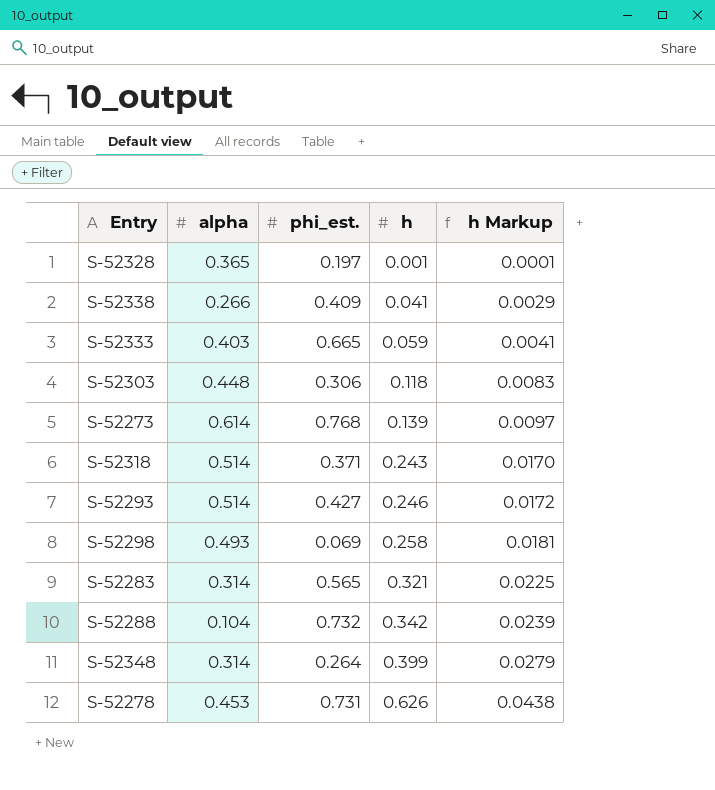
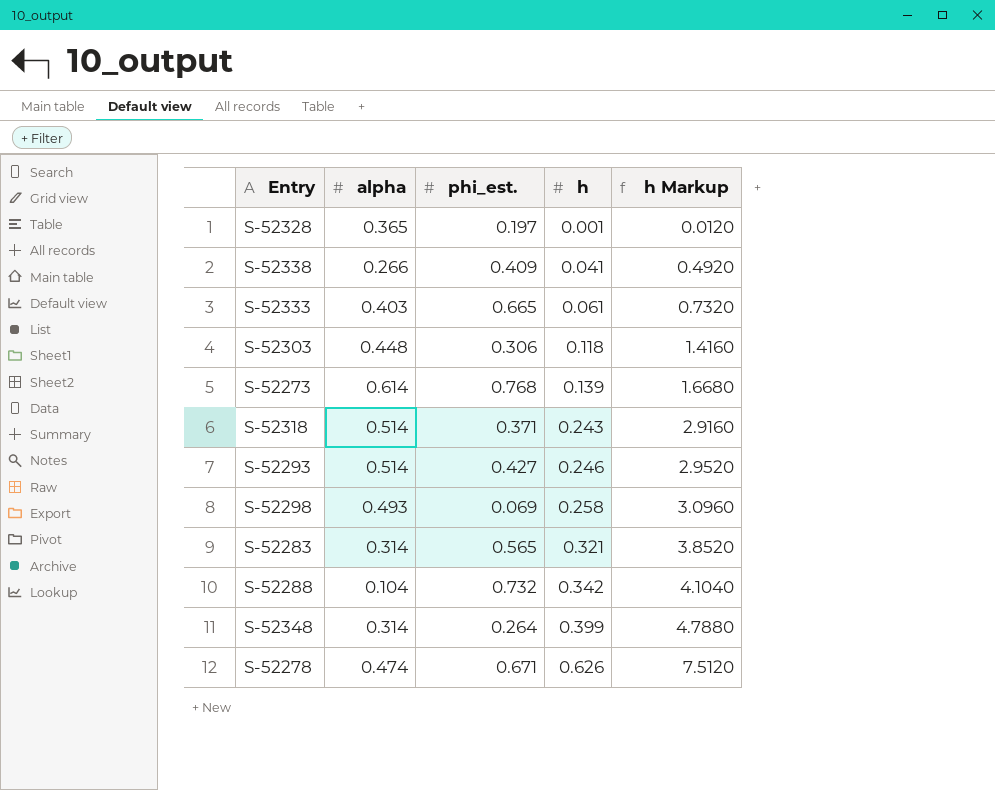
column h Markup | formula: [h] * 0.07 -> [h] * 12
S-52333 | h: 0.059 -> 0.061
S-52278 | alpha: 0.453 -> 0.474
S-52278 | phi_est.: 0.731 -> 0.671

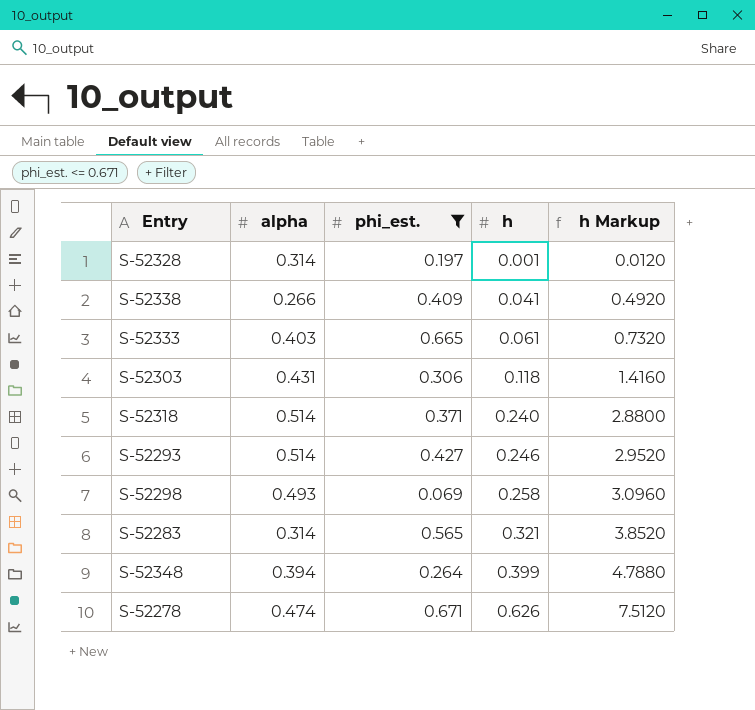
filter: none -> phi_est. <= 0.671
S-52328 | alpha: 0.365 -> 0.314
S-52303 | alpha: 0.448 -> 0.431
S-52318 | h: 0.243 -> 0.240
S-52318 | h Markup: 2.9160 -> 2.8800
S-52348 | alpha: 0.314 -> 0.394

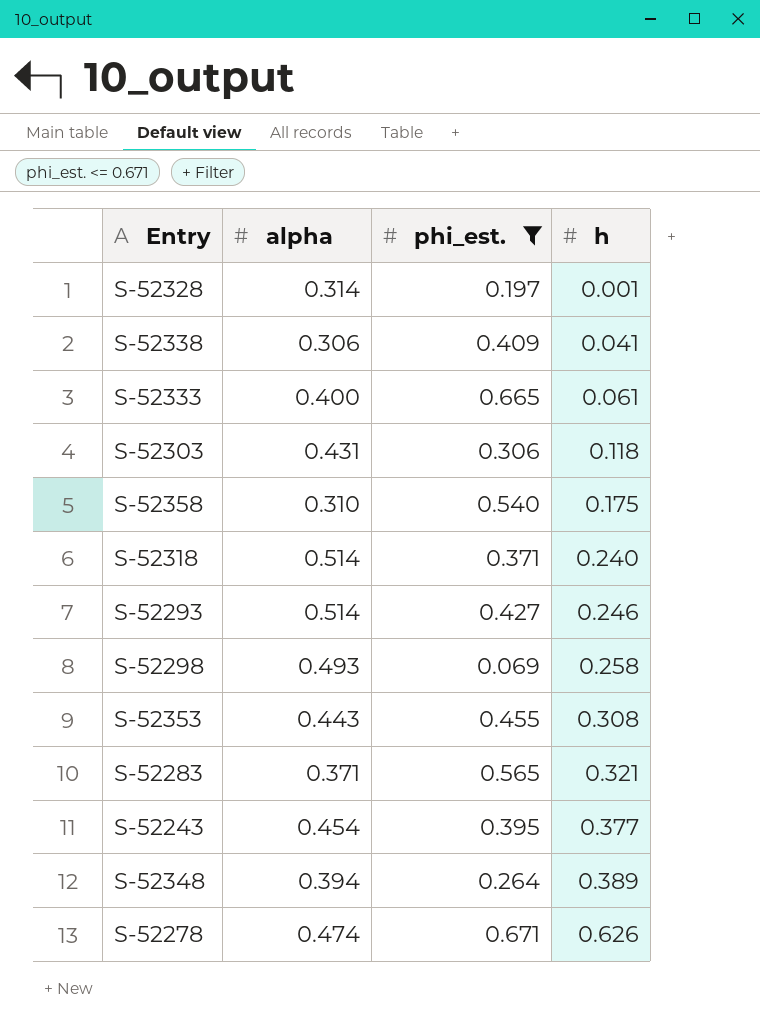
column h Markup | formula: [h] * 12 -> none
S-52338 | alpha: 0.266 -> 0.306
S-52333 | alpha: 0.403 -> 0.400
row S-52358: none -> 0.310 | 0.540 | 0.175
row S-52353: none -> 0.443 | 0.455 | 0.308
S-52283 | alpha: 0.314 -> 0.371
row S-52243: none -> 0.454 | 0.395 | 0.377
S-52348 | h: 0.399 -> 0.389

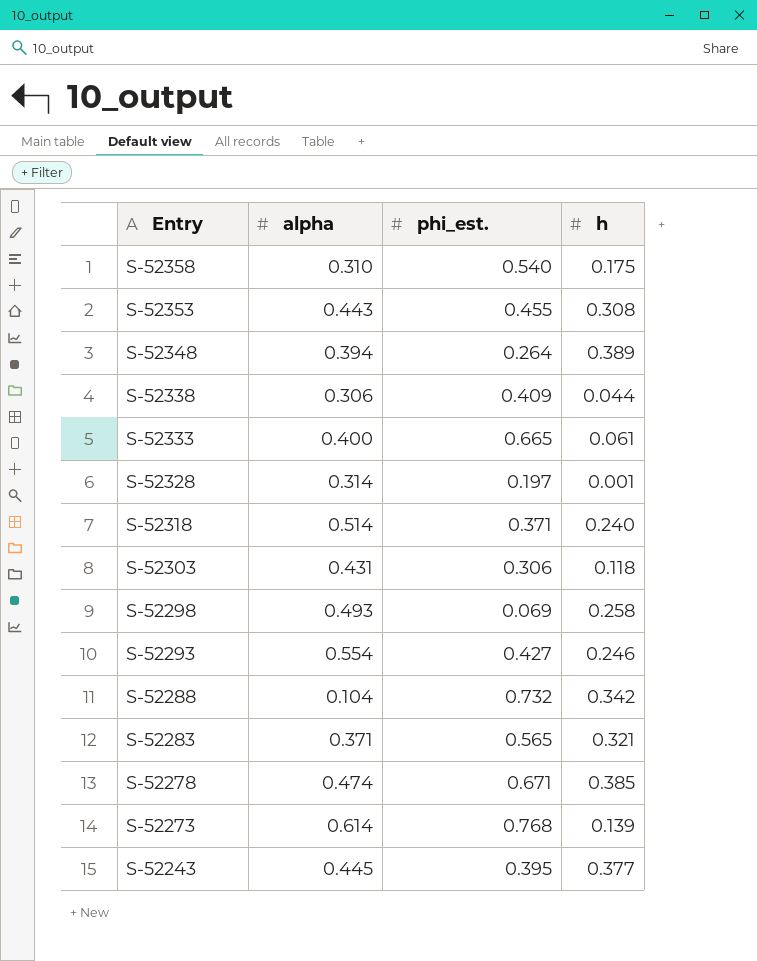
filter: phi_est. <= 0.671 -> none
row order: h ascending -> Entry descending
S-52338 | h: 0.041 -> 0.044
S-52293 | alpha: 0.514 -> 0.554
S-52278 | h: 0.626 -> 0.385
S-52243 | alpha: 0.454 -> 0.445

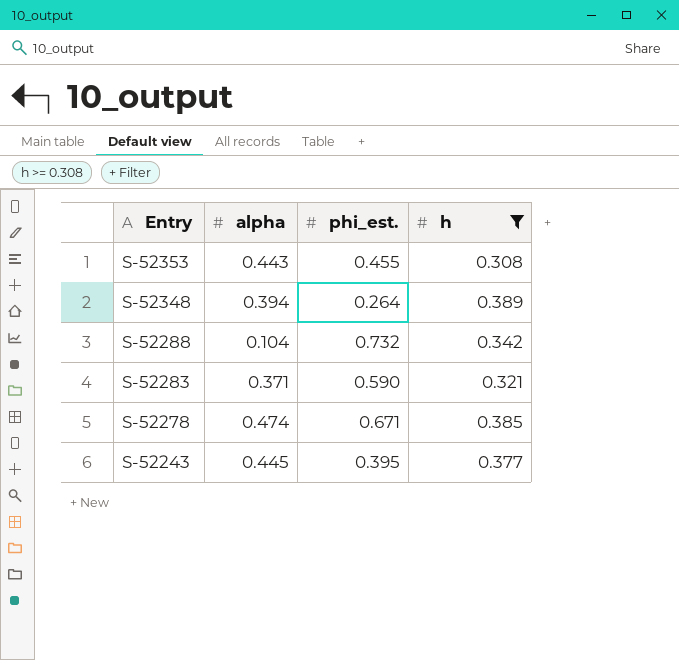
filter: none -> h >= 0.308
S-52283 | phi_est.: 0.565 -> 0.590

